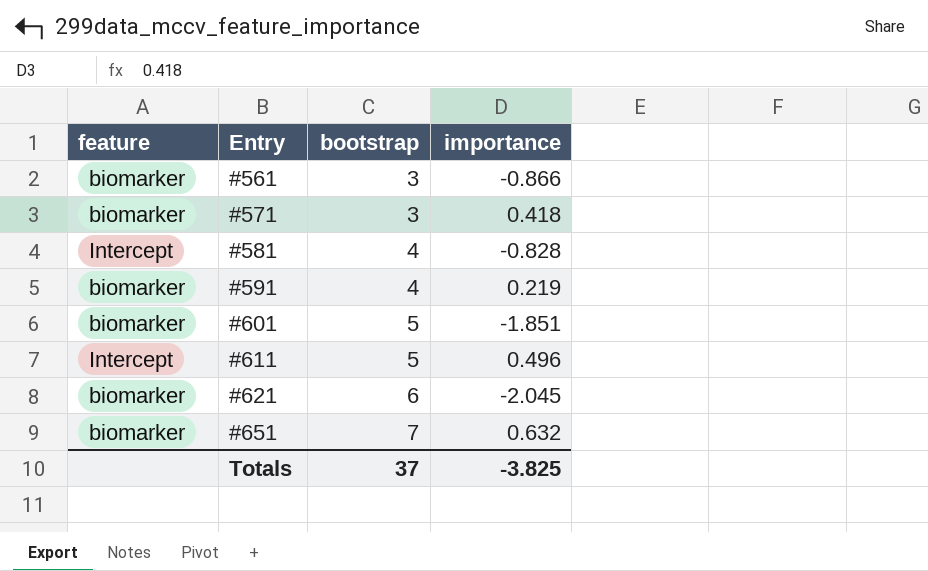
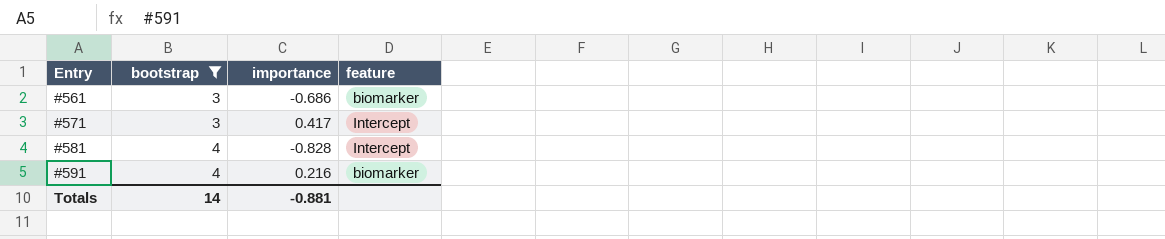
filter: none -> bootstrap <= 4
column feature | position: 1 -> 4
#561 | importance: -0.866 -> -0.686
#571 | importance: 0.418 -> 0.417
#571 | feature: biomarker -> Intercept
#591 | importance: 0.219 -> 0.216
Totals | bootstrap: 37 -> 14
Totals | importance: -3.825 -> -0.881

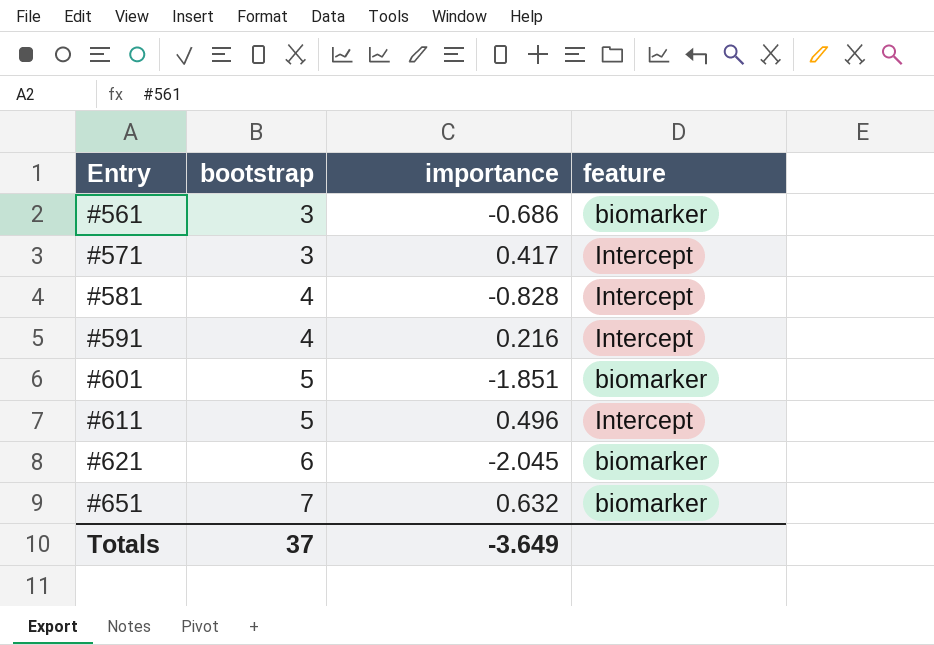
filter: bootstrap <= 4 -> none
#591 | feature: biomarker -> Intercept
Totals | bootstrap: 14 -> 37
Totals | importance: -0.881 -> -3.649

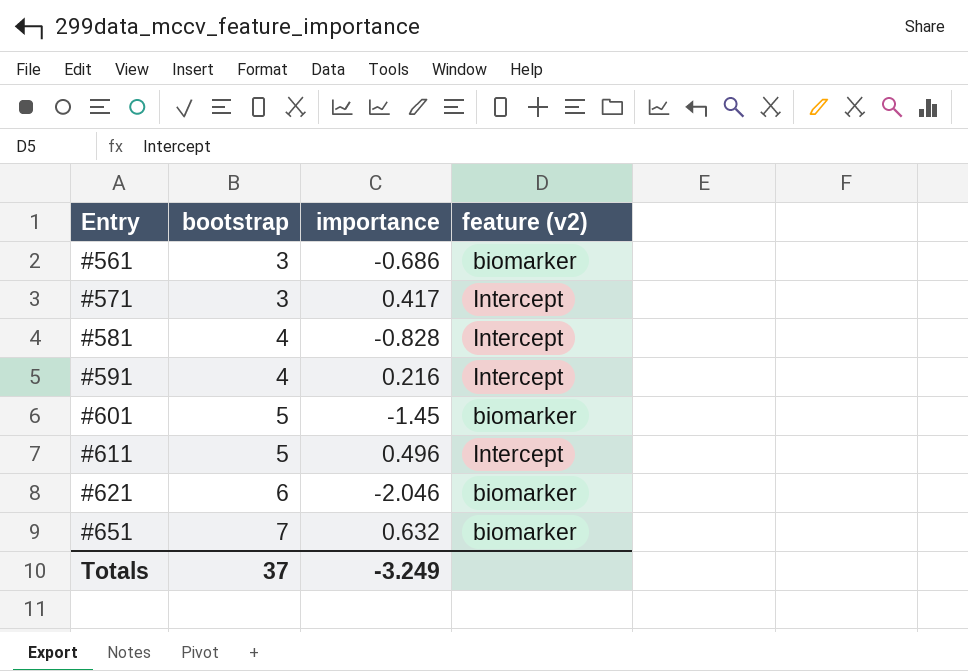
column name: feature -> feature (v2)
#601 | importance: -1.851 -> -1.45
#621 | importance: -2.045 -> -2.046
Totals | importance: -3.649 -> -3.249

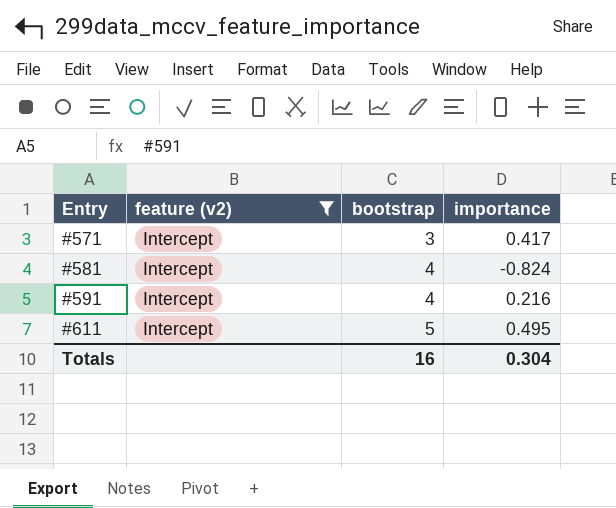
filter: none -> feature (v2) = Intercept
column feature (v2) | position: 4 -> 2
#581 | importance: -0.828 -> -0.824
#611 | importance: 0.496 -> 0.495
Totals | bootstrap: 37 -> 16
Totals | importance: -3.249 -> 0.304

